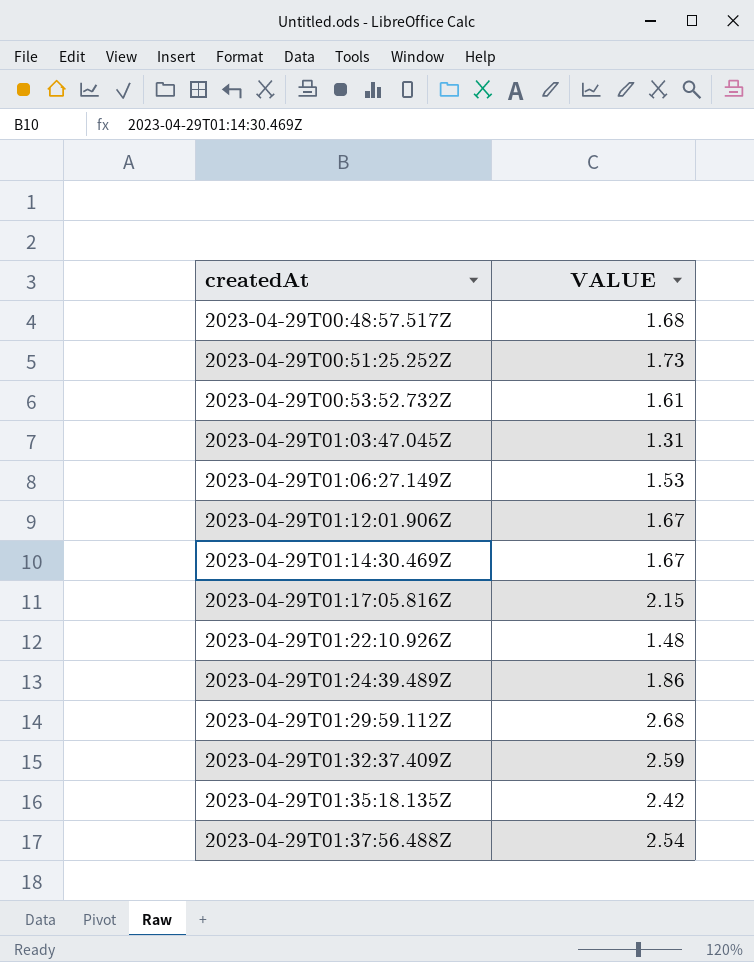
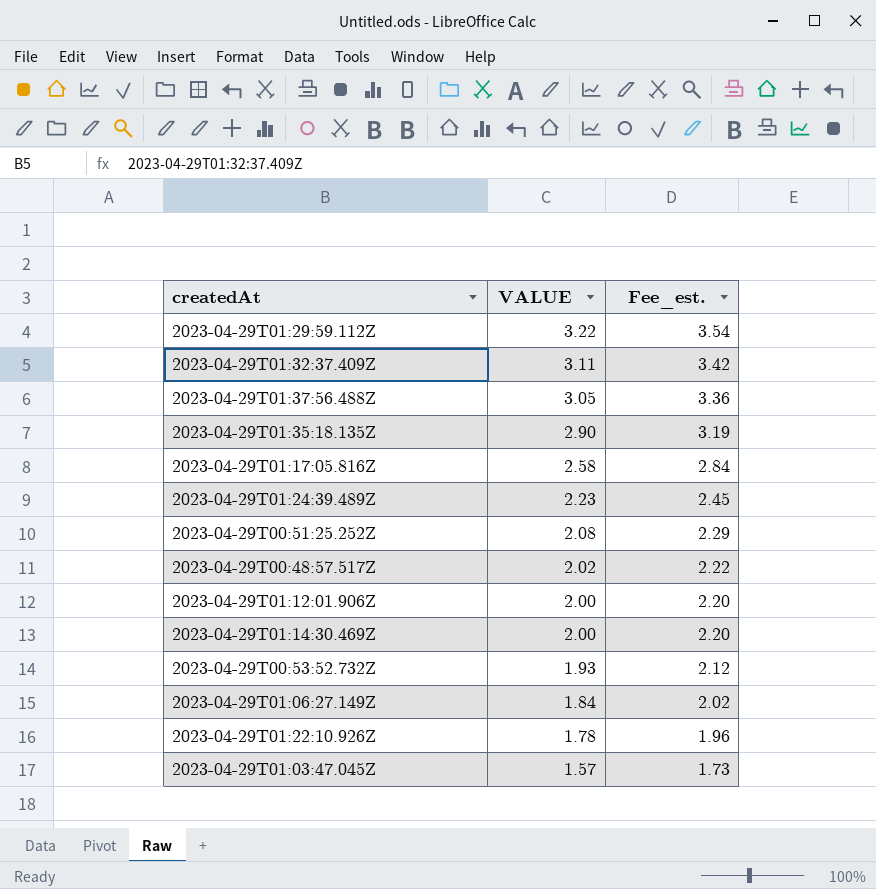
row order: createdAt ascending -> VALUE descending
column Fee_est. | formula: none -> [VALUE] * 1.1
2023-04-29T01:29:59.112Z | VALUE: 2.68 -> 3.22
2023-04-29T01:32:37.409Z | VALUE: 2.59 -> 3.11
2023-04-29T01:37:56.488Z | VALUE: 2.54 -> 3.05
2023-04-29T01:35:18.135Z | VALUE: 2.42 -> 2.90
2023-04-29T01:17:05.816Z | VALUE: 2.15 -> 2.58
2023-04-29T01:24:39.489Z | VALUE: 1.86 -> 2.23
2023-04-29T00:51:25.252Z | VALUE: 1.73 -> 2.08
2023-04-29T00:48:57.517Z | VALUE: 1.68 -> 2.02
2023-04-29T01:12:01.906Z | VALUE: 1.67 -> 2.00
2023-04-29T01:14:30.469Z | VALUE: 1.67 -> 2.00
2023-04-29T00:53:52.732Z | VALUE: 1.61 -> 1.93
2023-04-29T01:06:27.149Z | VALUE: 1.53 -> 1.84
2023-04-29T01:22:10.926Z | VALUE: 1.48 -> 1.78
2023-04-29T01:03:47.045Z | VALUE: 1.31 -> 1.57

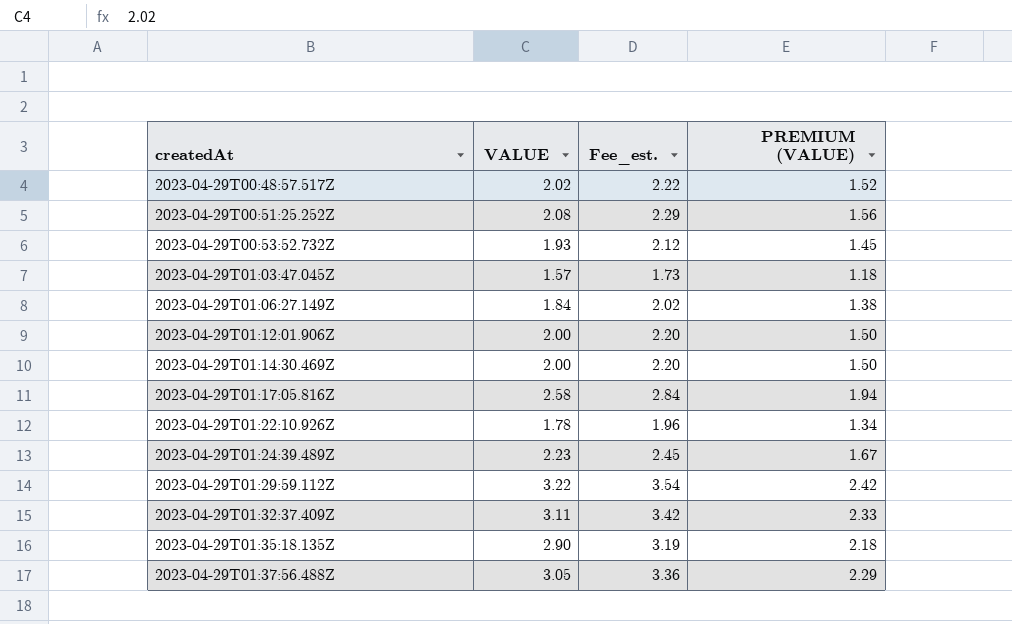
row order: VALUE descending -> createdAt ascending
column PREMIUM (VALUE) | formula: none -> [VALUE] * 0.75

